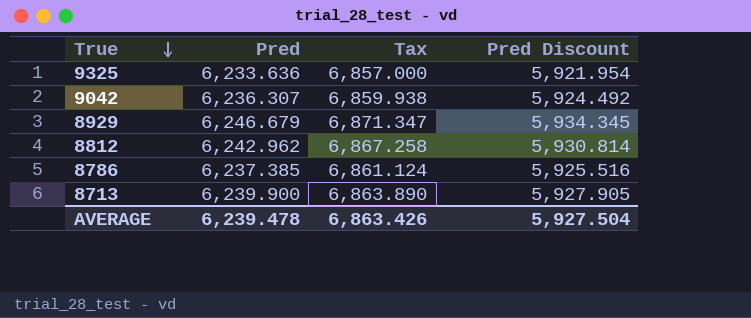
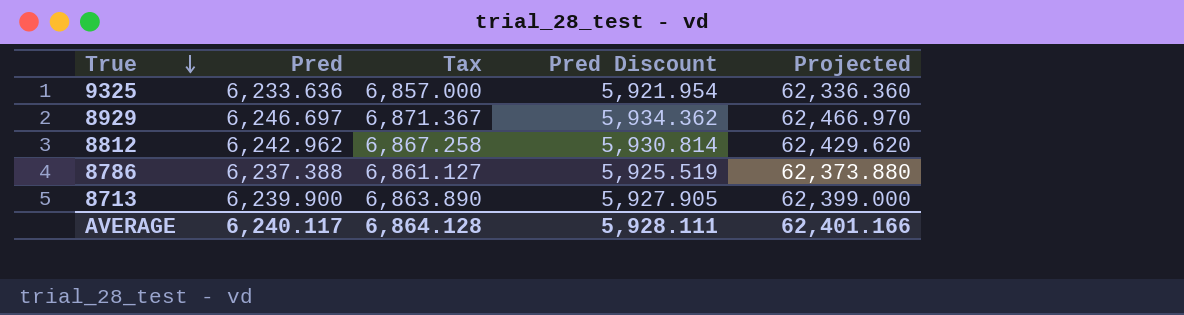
column Projected | formula: none -> [Pred] * 10
row 9042: 6,236.307 | 6,859.938 | 5,924.492 -> none
8929 | Pred: 6,246.679 -> 6,246.697
8929 | Tax: 6,871.347 -> 6,871.367
8929 | Pred Discount: 5,934.345 -> 5,934.362
8786 | Pred: 6,237.385 -> 6,237.388
8786 | Tax: 6,861.124 -> 6,861.127
8786 | Pred Discount: 5,925.516 -> 5,925.519
AVERAGE | Pred: 6,239.478 -> 6,240.117
AVERAGE | Tax: 6,863.426 -> 6,864.128
AVERAGE | Pred Discount: 5,927.504 -> 5,928.111

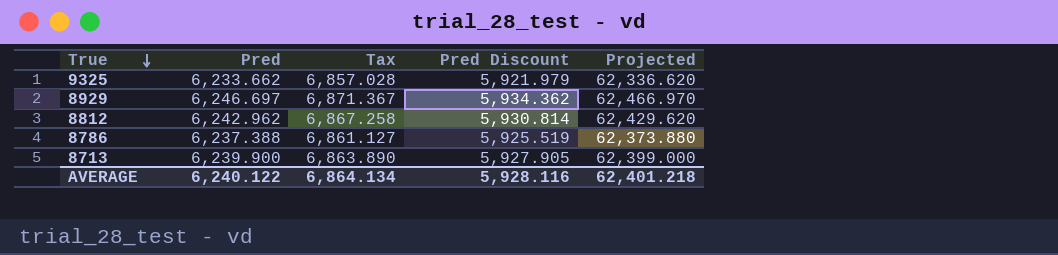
9325 | Pred: 6,233.636 -> 6,233.662
9325 | Tax: 6,857.000 -> 6,857.028
9325 | Pred Discount: 5,921.954 -> 5,921.979
9325 | Projected: 62,336.360 -> 62,336.620
AVERAGE | Pred: 6,240.117 -> 6,240.122
AVERAGE | Tax: 6,864.128 -> 6,864.134
AVERAGE | Pred Discount: 5,928.111 -> 5,928.116
AVERAGE | Projected: 62,401.166 -> 62,401.218

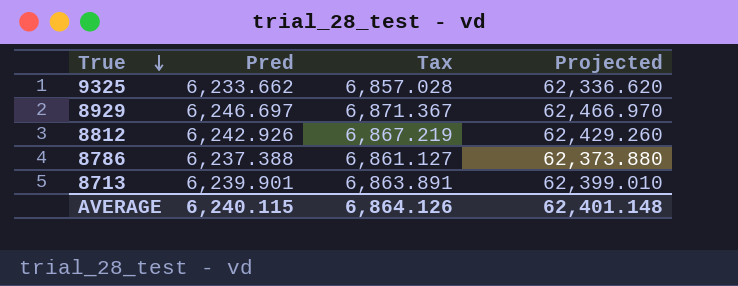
column Pred Discount | formula: [Pred] * 0.95 -> none
8812 | Pred: 6,242.962 -> 6,242.926
8812 | Tax: 6,867.258 -> 6,867.219
8812 | Projected: 62,429.620 -> 62,429.260
8713 | Pred: 6,239.900 -> 6,239.901
8713 | Tax: 6,863.890 -> 6,863.891
8713 | Projected: 62,399.000 -> 62,399.010
AVERAGE | Pred: 6,240.122 -> 6,240.115
AVERAGE | Tax: 6,864.134 -> 6,864.126
AVERAGE | Projected: 62,401.218 -> 62,401.148

